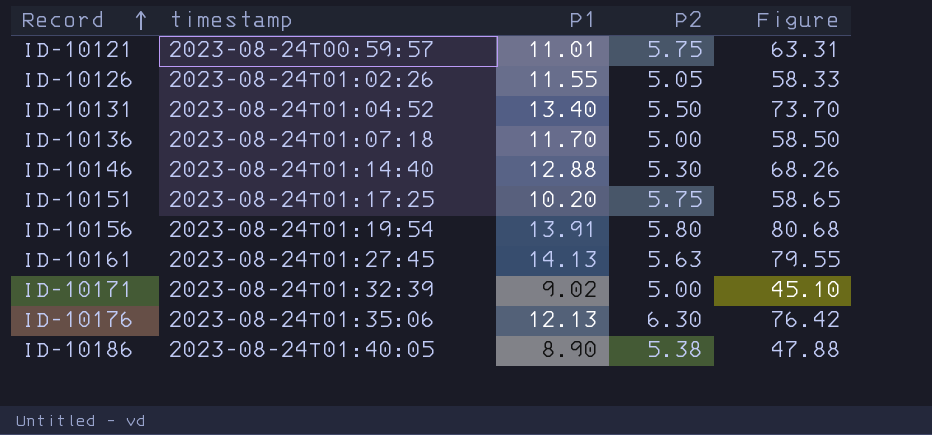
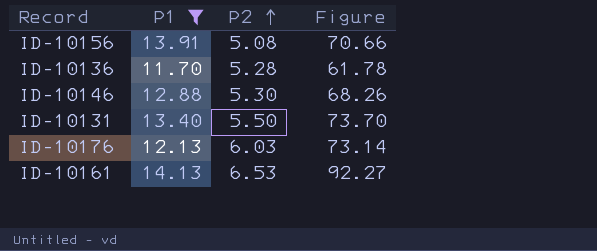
filter: none -> P1 >= 11.70
row order: Record ascending -> P2 ascending
column timestamp | position: 2 -> none
ID-10156 | P2: 5.80 -> 5.08
ID-10156 | Figure: 80.68 -> 70.66
ID-10136 | P2: 5.00 -> 5.28
ID-10136 | Figure: 58.50 -> 61.78
ID-10176 | P2: 6.30 -> 6.03
ID-10176 | Figure: 76.42 -> 73.14
ID-10161 | P2: 5.63 -> 6.53
ID-10161 | Figure: 79.55 -> 92.27

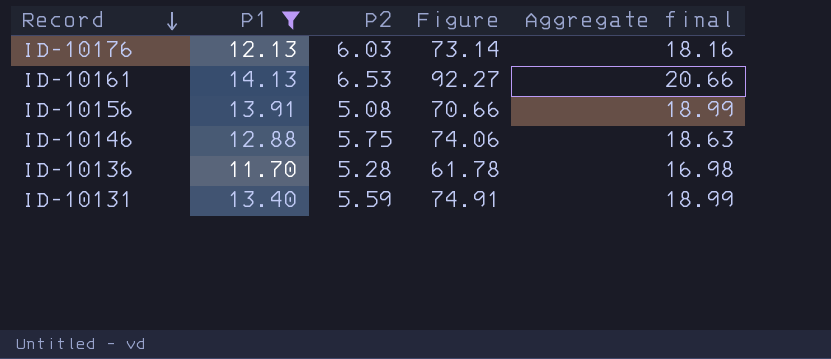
row order: P2 ascending -> Record descending
column Aggregate final | formula: none -> [P1] + [P2]
ID-10146 | P2: 5.30 -> 5.75
ID-10146 | Figure: 68.26 -> 74.06
ID-10131 | P2: 5.50 -> 5.59
ID-10131 | Figure: 73.70 -> 74.91

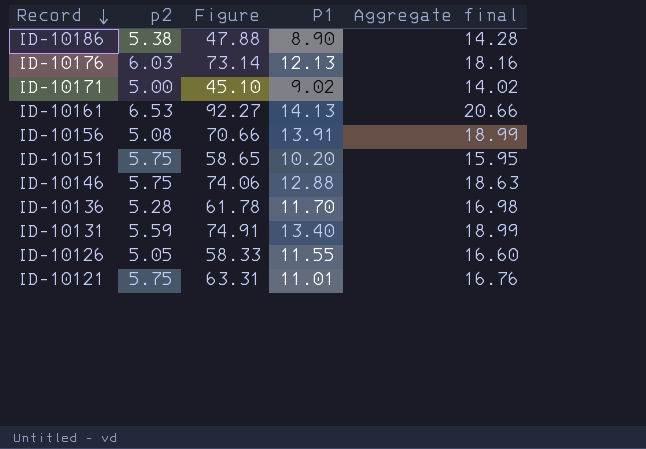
filter: P1 >= 11.70 -> none
column name: P2 -> p2
column P1 | position: 2 -> 4

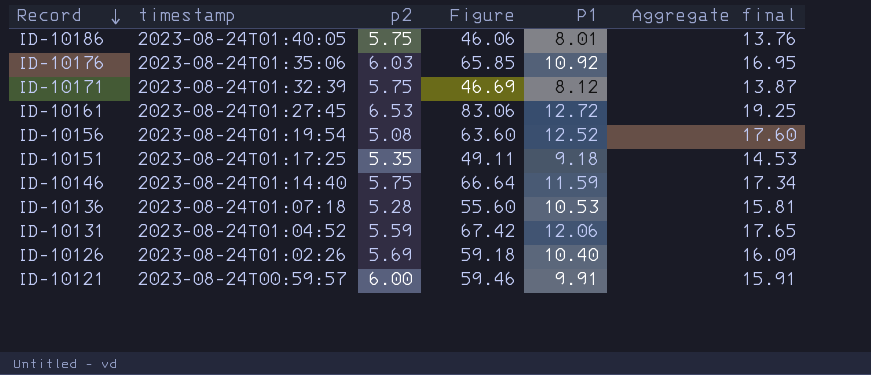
column timestamp | position: none -> 2
ID-10186 | p2: 5.38 -> 5.75
ID-10186 | Figure: 47.88 -> 46.06
ID-10186 | P1: 8.90 -> 8.01
ID-10186 | Aggregate final: 14.28 -> 13.76
ID-10176 | Figure: 73.14 -> 65.85
ID-10176 | P1: 12.13 -> 10.92
ID-10176 | Aggregate final: 18.16 -> 16.95
ID-10171 | p2: 5.00 -> 5.75
ID-10171 | Figure: 45.10 -> 46.69
ID-10171 | P1: 9.02 -> 8.12
ID-10171 | Aggregate final: 14.02 -> 13.87
ID-10161 | Figure: 92.27 -> 83.06
ID-10161 | P1: 14.13 -> 12.72
ID-10161 | Aggregate final: 20.66 -> 19.25
ID-10156 | Figure: 70.66 -> 63.60
ID-10156 | P1: 13.91 -> 12.52
ID-10156 | Aggregate final: 18.99 -> 17.60
ID-10151 | p2: 5.75 -> 5.35
ID-10151 | Figure: 58.65 -> 49.11
ID-10151 | P1: 10.20 -> 9.18
ID-10151 | Aggregate final: 15.95 -> 14.53
ID-10146 | Figure: 74.06 -> 66.64
ID-10146 | P1: 12.88 -> 11.59
ID-10146 | Aggregate final: 18.63 -> 17.34
ID-10136 | Figure: 61.78 -> 55.60
ID-10136 | P1: 11.70 -> 10.53
ID-10136 | Aggregate final: 16.98 -> 15.81
ID-10131 | Figure: 74.91 -> 67.42
ID-10131 | P1: 13.40 -> 12.06
ID-10131 | Aggregate final: 18.99 -> 17.65
ID-10126 | p2: 5.05 -> 5.69
ID-10126 | Figure: 58.33 -> 59.18
ID-10126 | P1: 11.55 -> 10.40
ID-10126 | Aggregate final: 16.60 -> 16.09
ID-10121 | p2: 5.75 -> 6.00
ID-10121 | Figure: 63.31 -> 59.46
ID-10121 | P1: 11.01 -> 9.91
ID-10121 | Aggregate final: 16.76 -> 15.91

